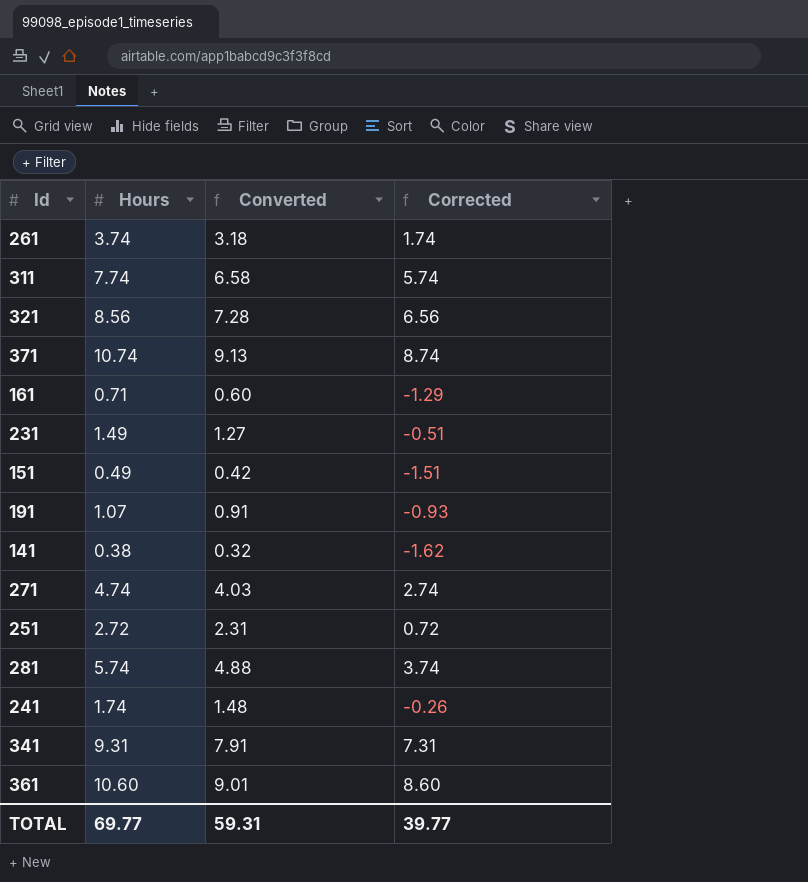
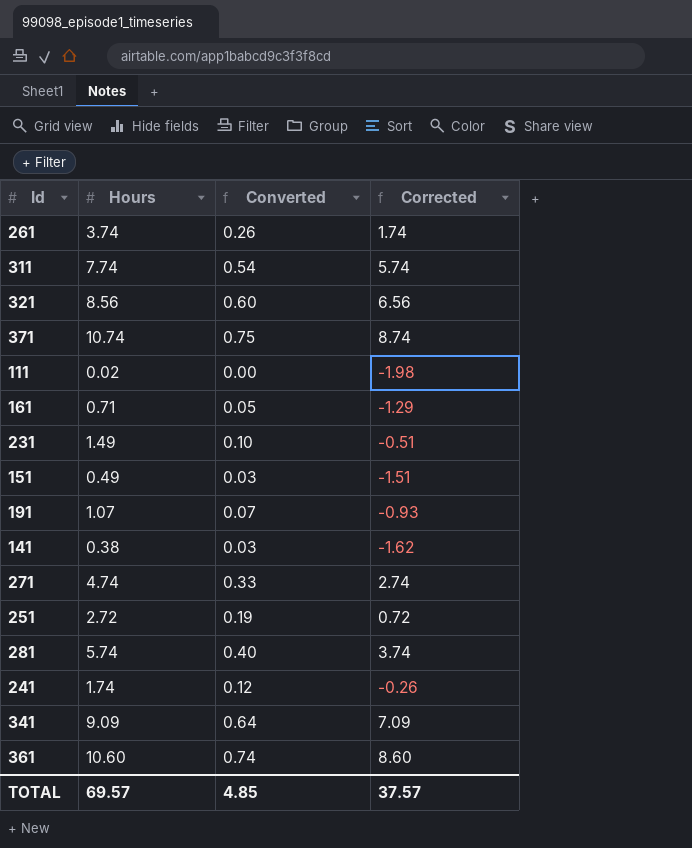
column Converted | formula: [Hours] * 0.85 -> [Hours] * 0.07
row 111: none -> 0.02 | 0.00 | -1.98
341 | Hours: 9.31 -> 9.09
341 | Corrected: 7.31 -> 7.09
TOTAL | Hours: 69.77 -> 69.57
TOTAL | Converted: 59.31 -> 4.85
TOTAL | Corrected: 39.77 -> 37.57

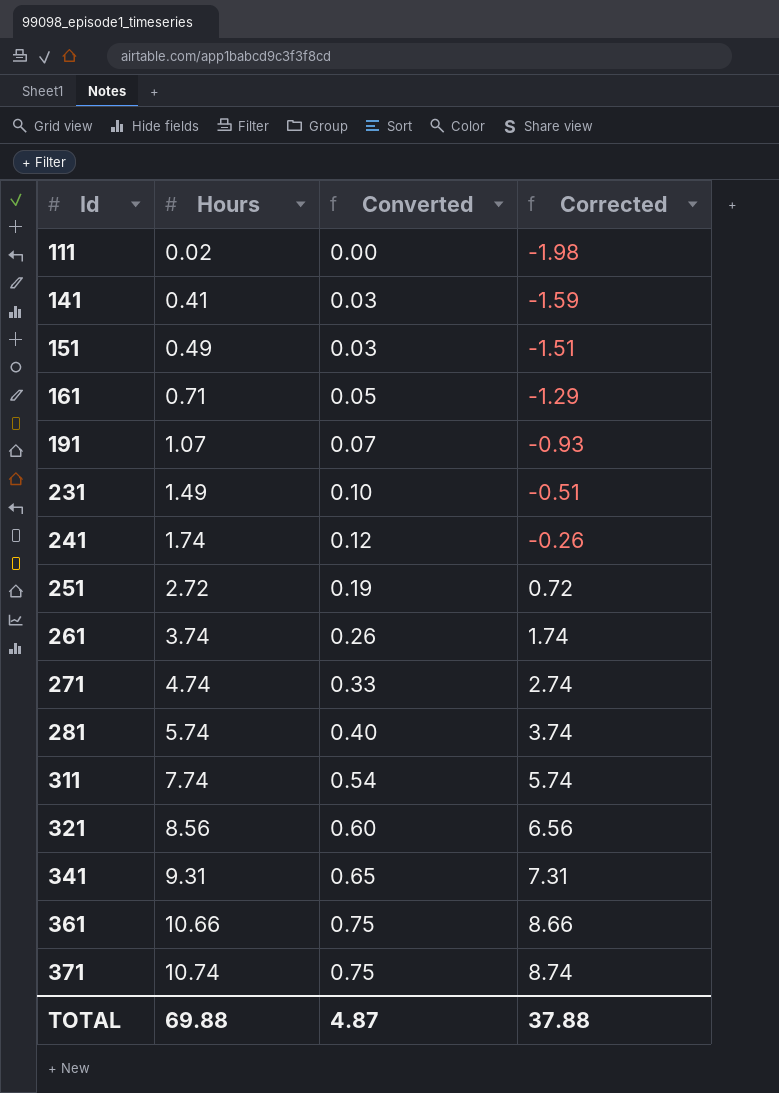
row order: none -> Id ascending
141 | Hours: 0.38 -> 0.41
141 | Corrected: -1.62 -> -1.59
341 | Hours: 9.09 -> 9.31
341 | Converted: 0.64 -> 0.65
341 | Corrected: 7.09 -> 7.31
361 | Hours: 10.60 -> 10.66
361 | Converted: 0.74 -> 0.75
361 | Corrected: 8.60 -> 8.66
TOTAL | Hours: 69.57 -> 69.88
TOTAL | Converted: 4.85 -> 4.87
TOTAL | Corrected: 37.57 -> 37.88

